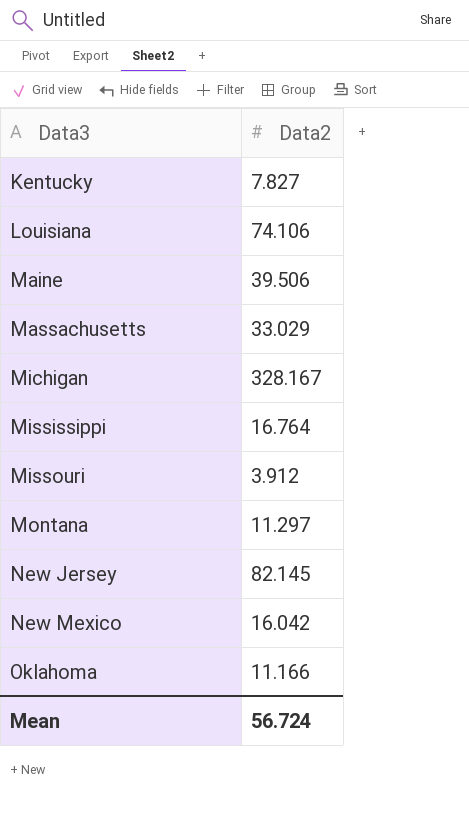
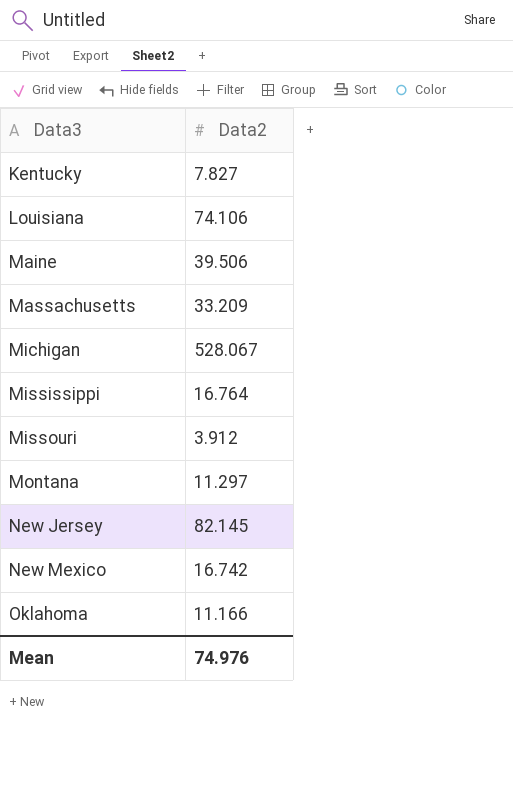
Massachusetts | Data2: 33.029 -> 33.209
Michigan | Data2: 328.167 -> 528.067
New Mexico | Data2: 16.042 -> 16.742
Mean | Data2: 56.724 -> 74.976

